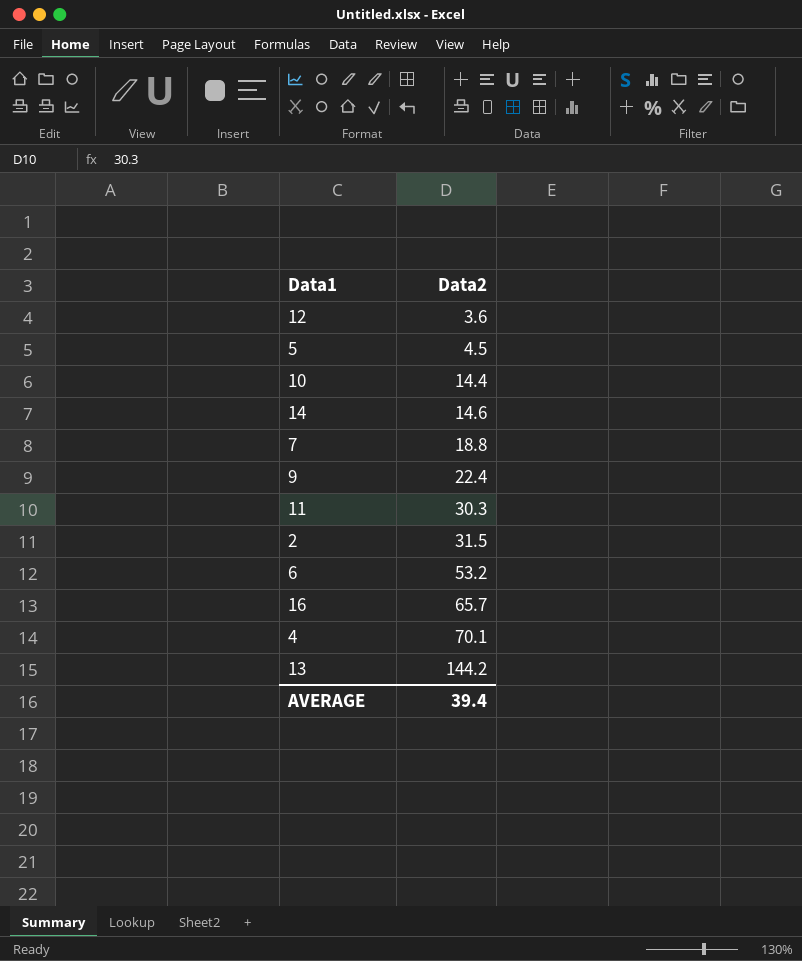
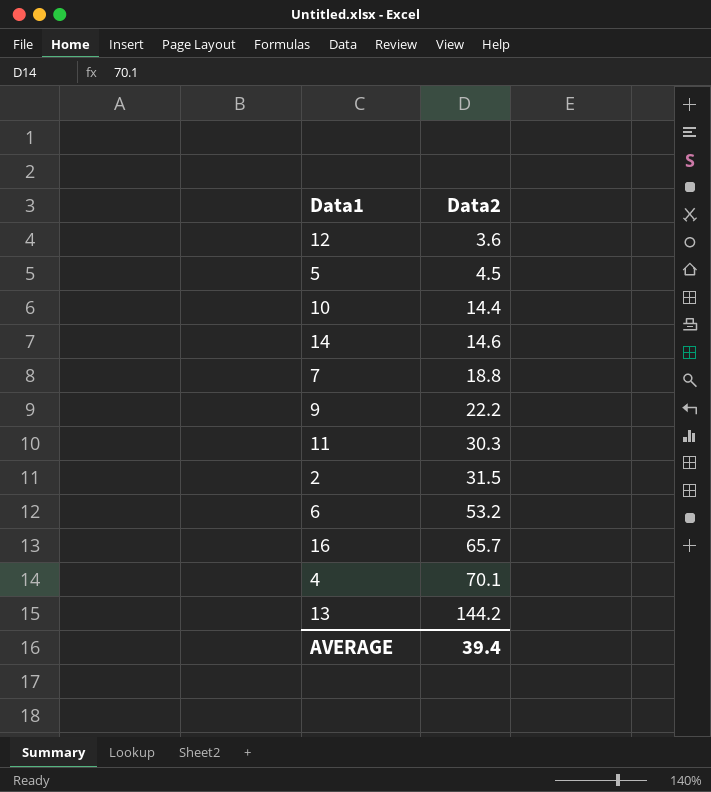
9 | Data2: 22.4 -> 22.2

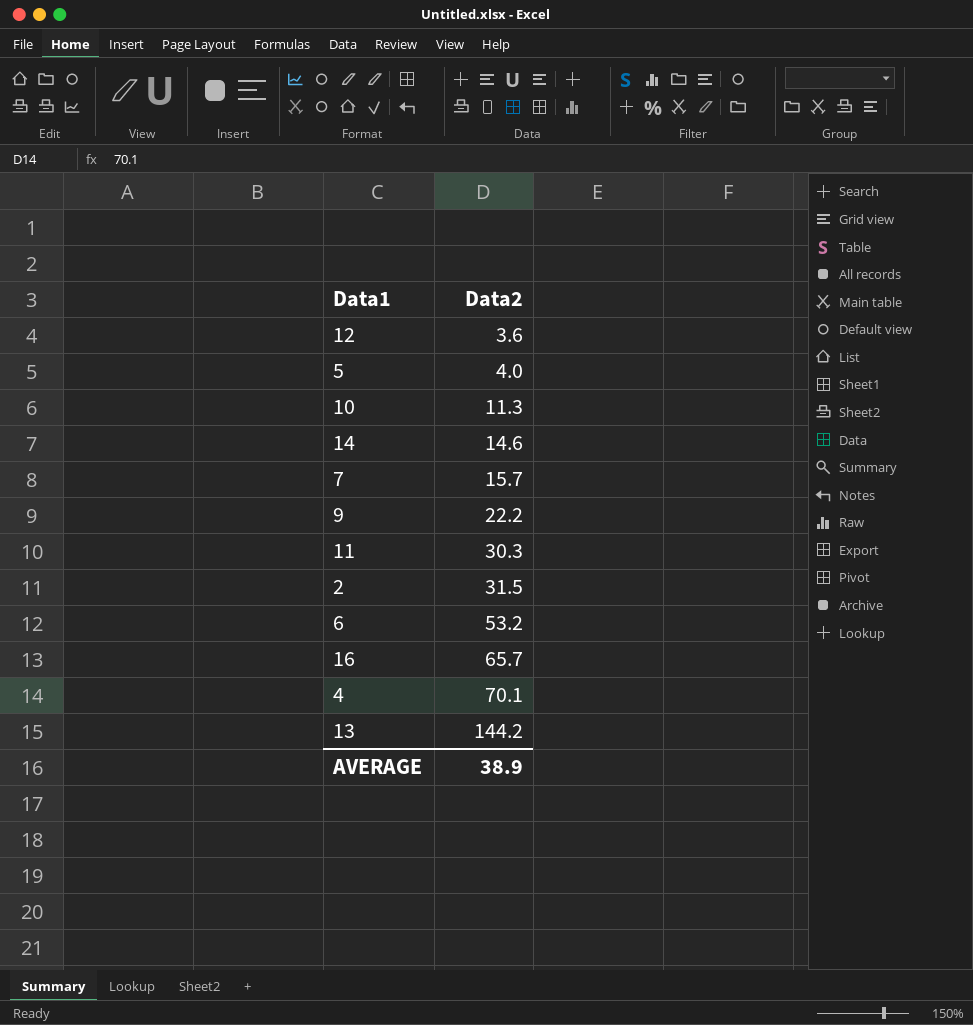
5 | Data2: 4.5 -> 4.0
10 | Data2: 14.4 -> 11.3
7 | Data2: 18.8 -> 15.7
AVERAGE | Data2: 39.4 -> 38.9

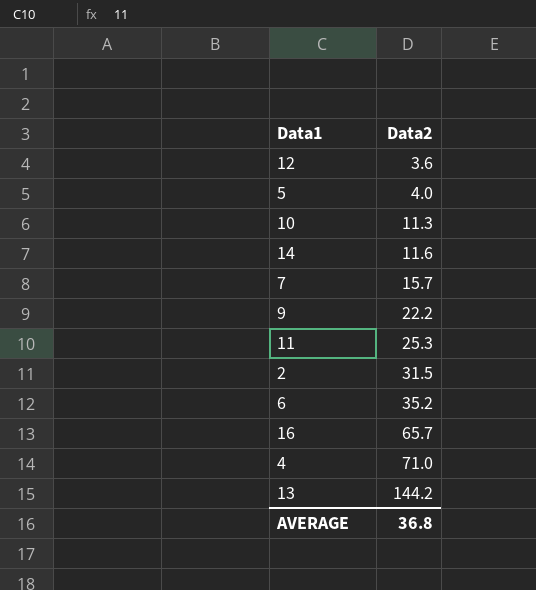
14 | Data2: 14.6 -> 11.6
11 | Data2: 30.3 -> 25.3
6 | Data2: 53.2 -> 35.2
4 | Data2: 70.1 -> 71.0
AVERAGE | Data2: 38.9 -> 36.8

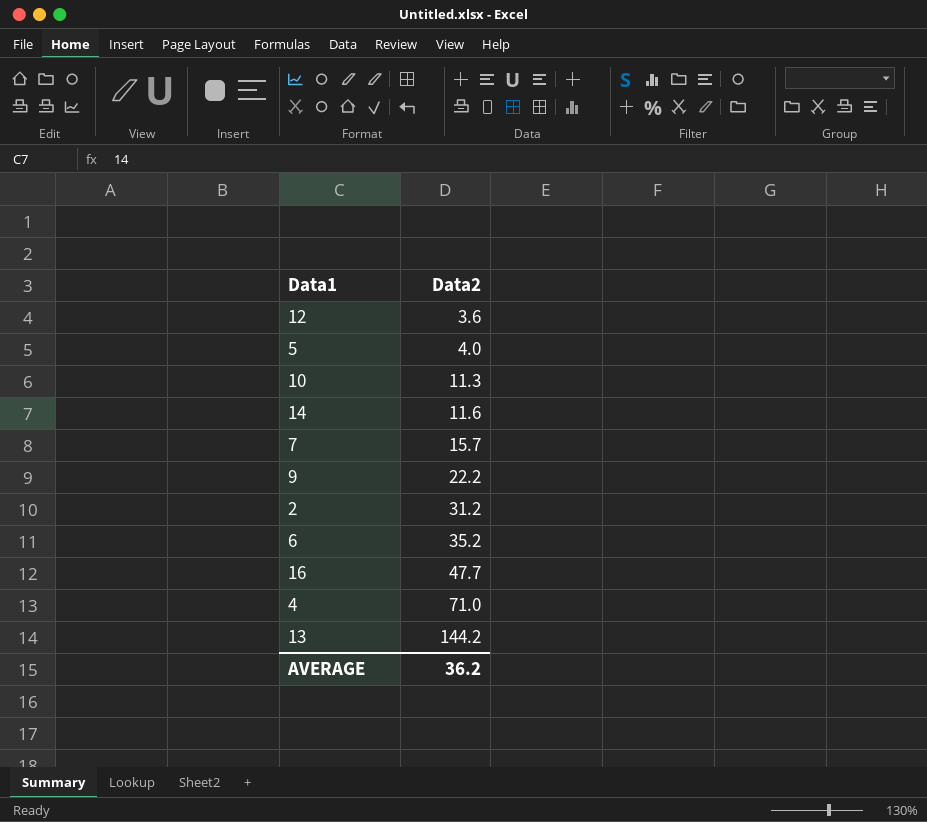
row 11: 25.3 -> none
2 | Data2: 31.5 -> 31.2
16 | Data2: 65.7 -> 47.7
AVERAGE | Data2: 36.8 -> 36.2

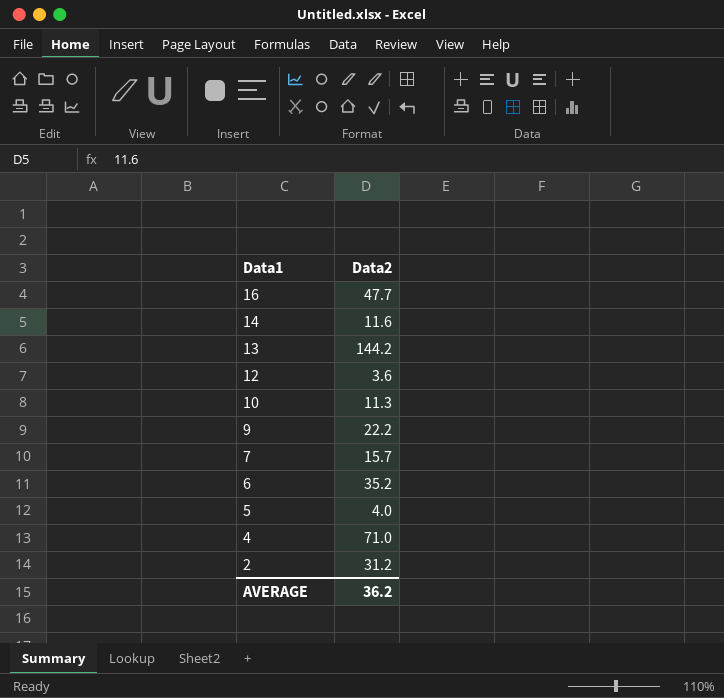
row order: Data2 ascending -> Data1 descending

